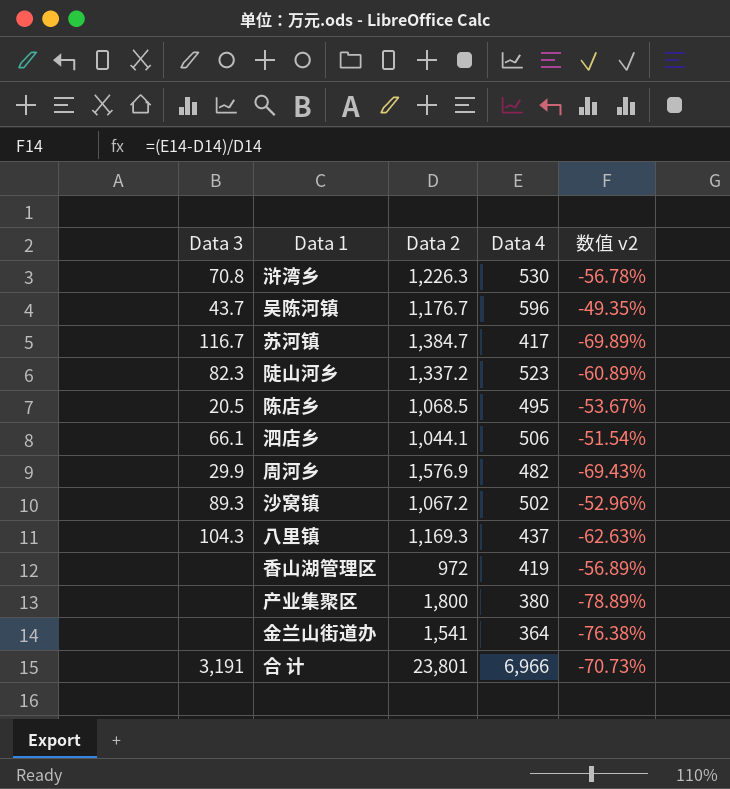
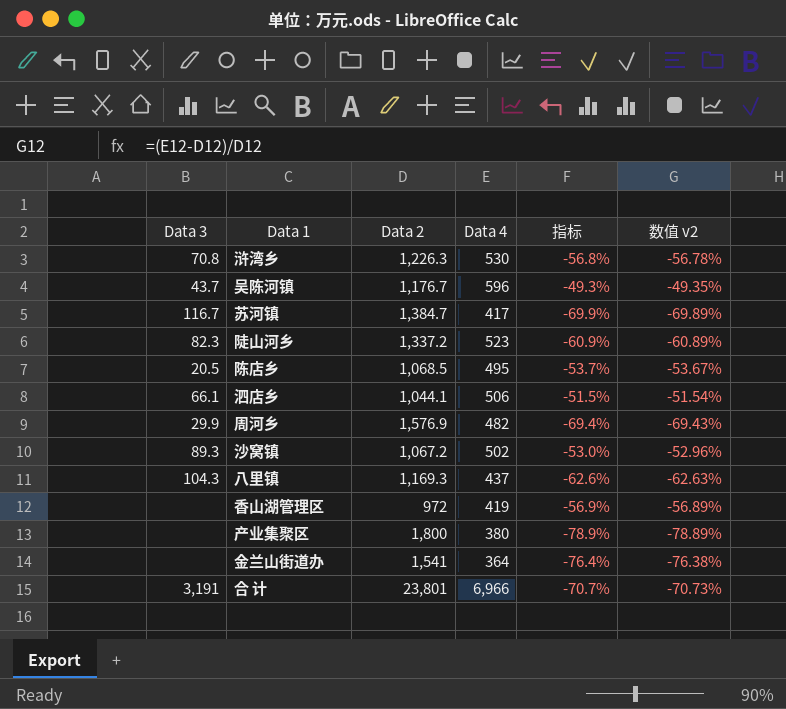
column 指标 | formula: none -> ([Data 4] - [Data 2]) / [Data 2]

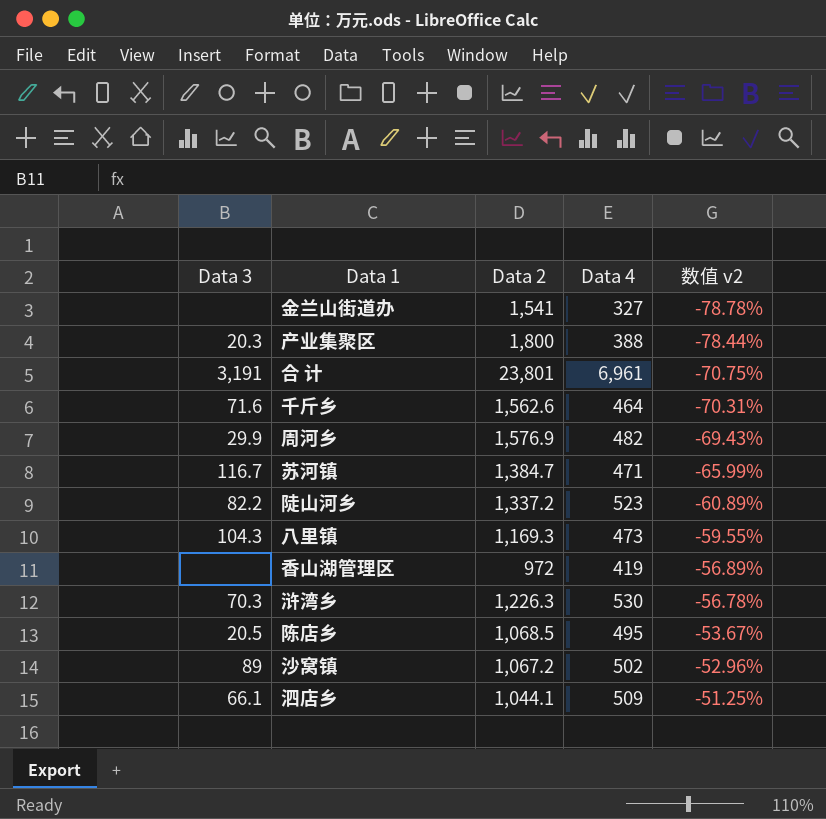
row order: none -> 数值 v2 ascending
column 指标 | formula: ([Data 4] - [Data 2]) / [Data 2] -> none
row 吴陈河镇: 43.7 | 1,176.7 | 596 | -49.3% | -49.35% -> none
金兰山街道办 | Data 4: 364 -> 327
金兰山街道办 | 数值 v2: -76.38% -> -78.78%
产业集聚区 | Data 3: none -> 20.3
产业集聚区 | Data 4: 380 -> 388
产业集聚区 | 数值 v2: -78.89% -> -78.44%
合 计 | Data 4: 6,966 -> 6,961
合 计 | 数值 v2: -70.73% -> -70.75%
row 千斤乡: none -> 71.6 | 1,562.6 | 464 | -70.31%
苏河镇 | Data 4: 417 -> 471
苏河镇 | 数值 v2: -69.89% -> -65.99%
陡山河乡 | Data 3: 82.3 -> 82.2
八里镇 | Data 4: 437 -> 473
八里镇 | 数值 v2: -62.63% -> -59.55%
浒湾乡 | Data 3: 70.8 -> 70.3
沙窝镇 | Data 3: 89.3 -> 89
泗店乡 | Data 4: 506 -> 509
泗店乡 | 数值 v2: -51.54% -> -51.25%

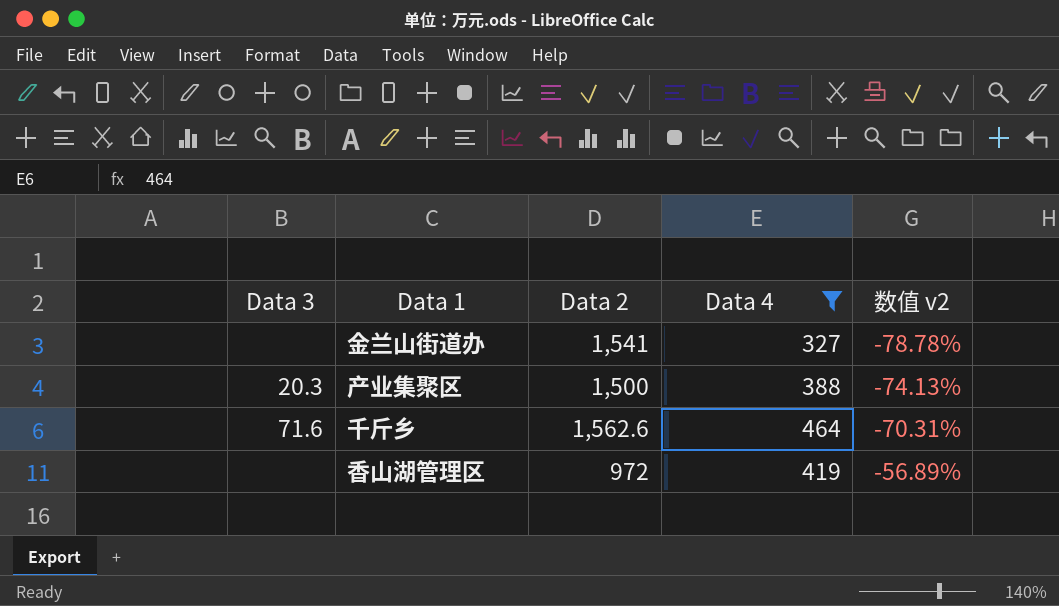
filter: none -> Data 4 <= 464
产业集聚区 | Data 2: 1,800 -> 1,500
产业集聚区 | 数值 v2: -78.44% -> -74.13%

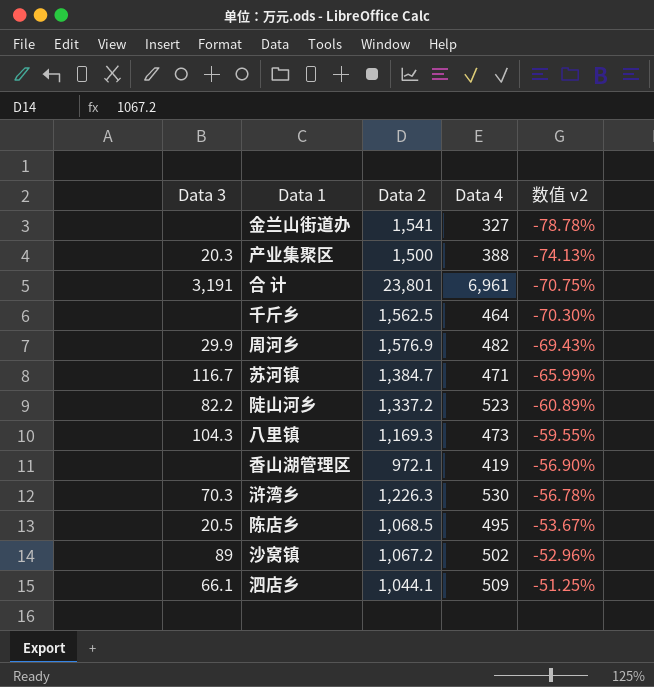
filter: Data 4 <= 464 -> none
千斤乡 | Data 3: 71.6 -> none
千斤乡 | Data 2: 1,562.6 -> 1,562.5
千斤乡 | 数值 v2: -70.31% -> -70.30%
香山湖管理区 | Data 2: 972 -> 972.1
香山湖管理区 | 数值 v2: -56.89% -> -56.90%

